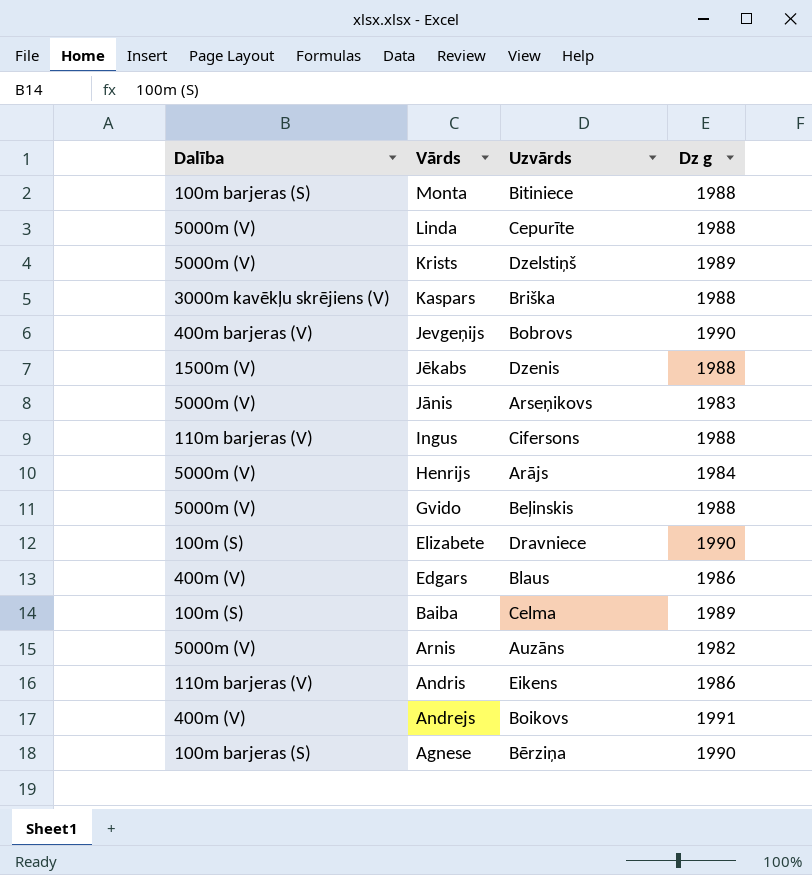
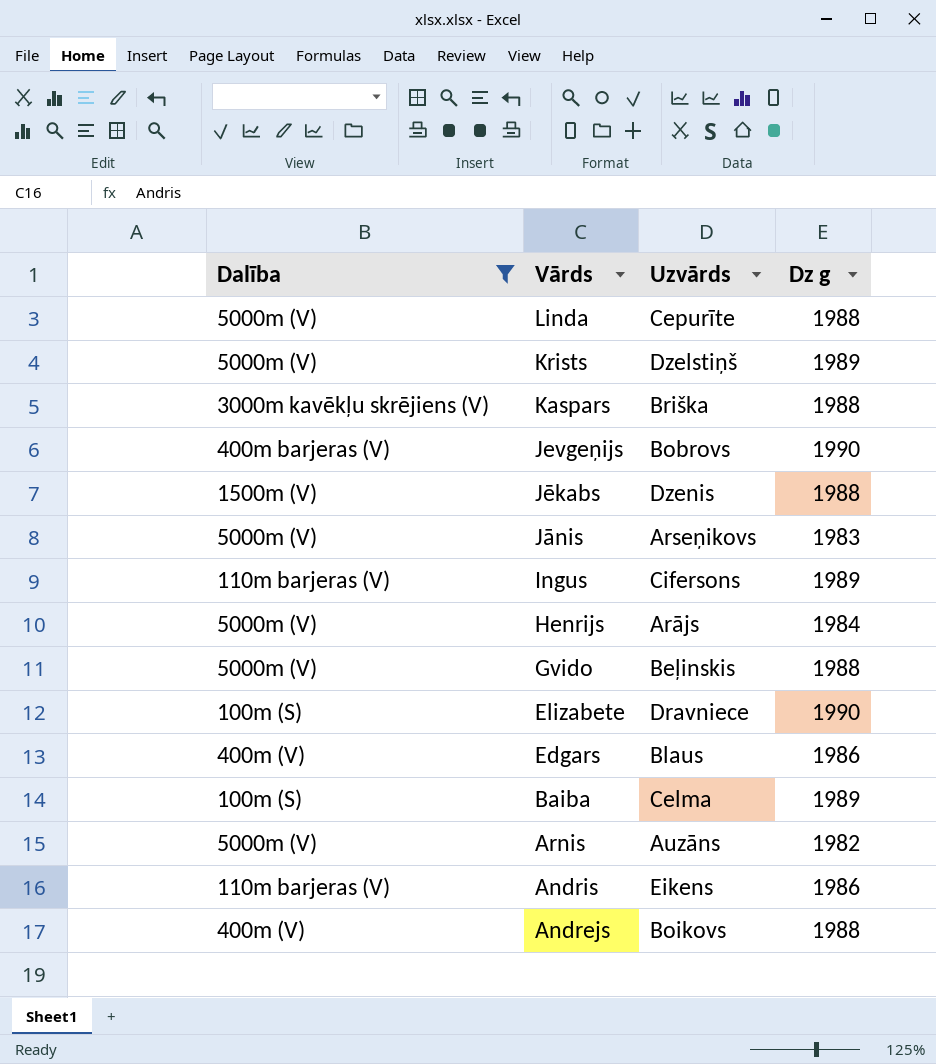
filter: none -> Dalība != 100m barjeras (S)
Ingus | Dz g: 1988 -> 1989
Andrejs | Dz g: 1991 -> 1988

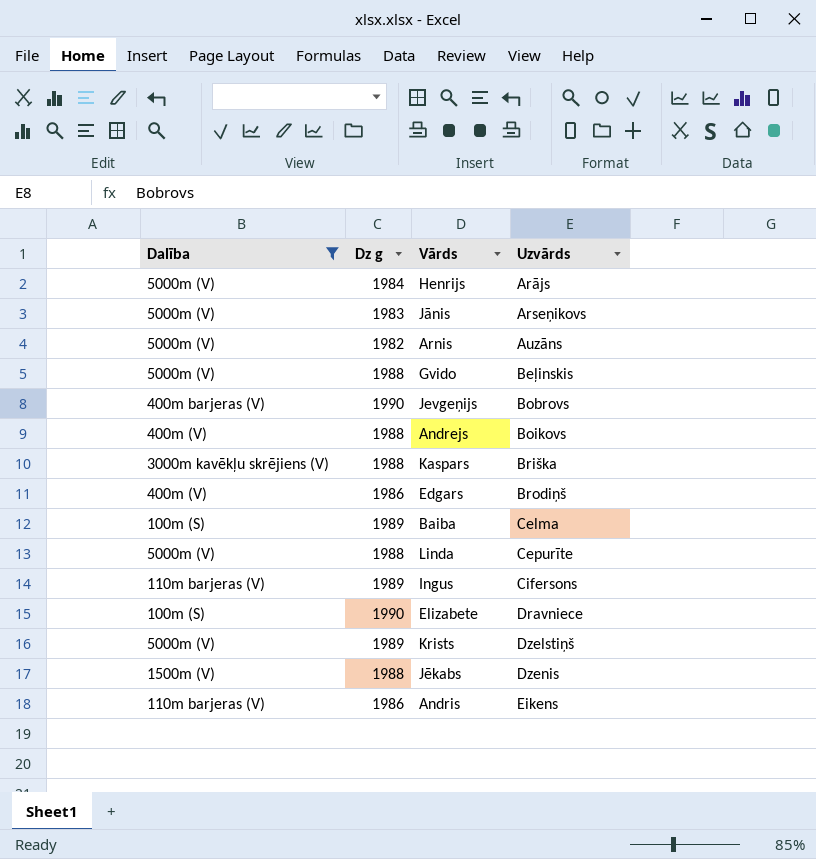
row order: Vārds descending -> Uzvārds ascending
column Dz g | position: 4 -> 2
Edgars | Uzvārds: Blaus -> Brodiņš

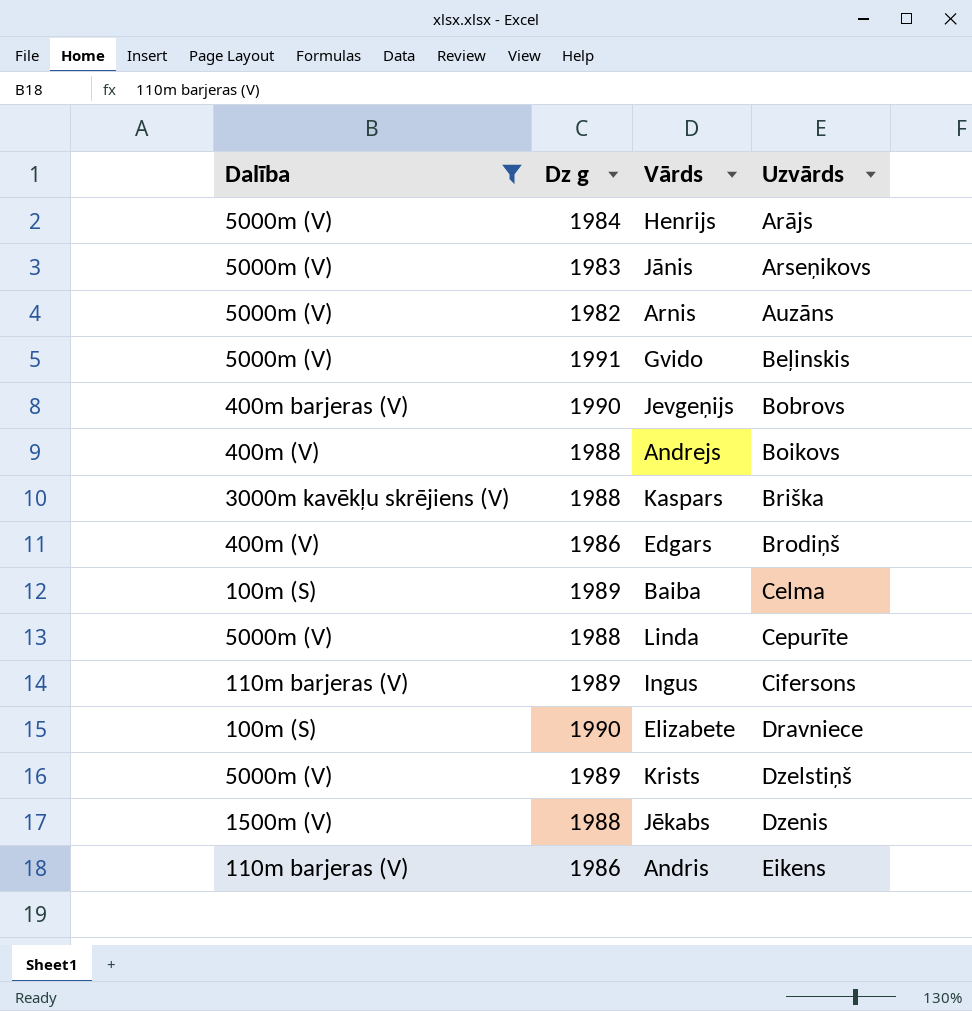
Gvido | Dz g: 1988 -> 1991

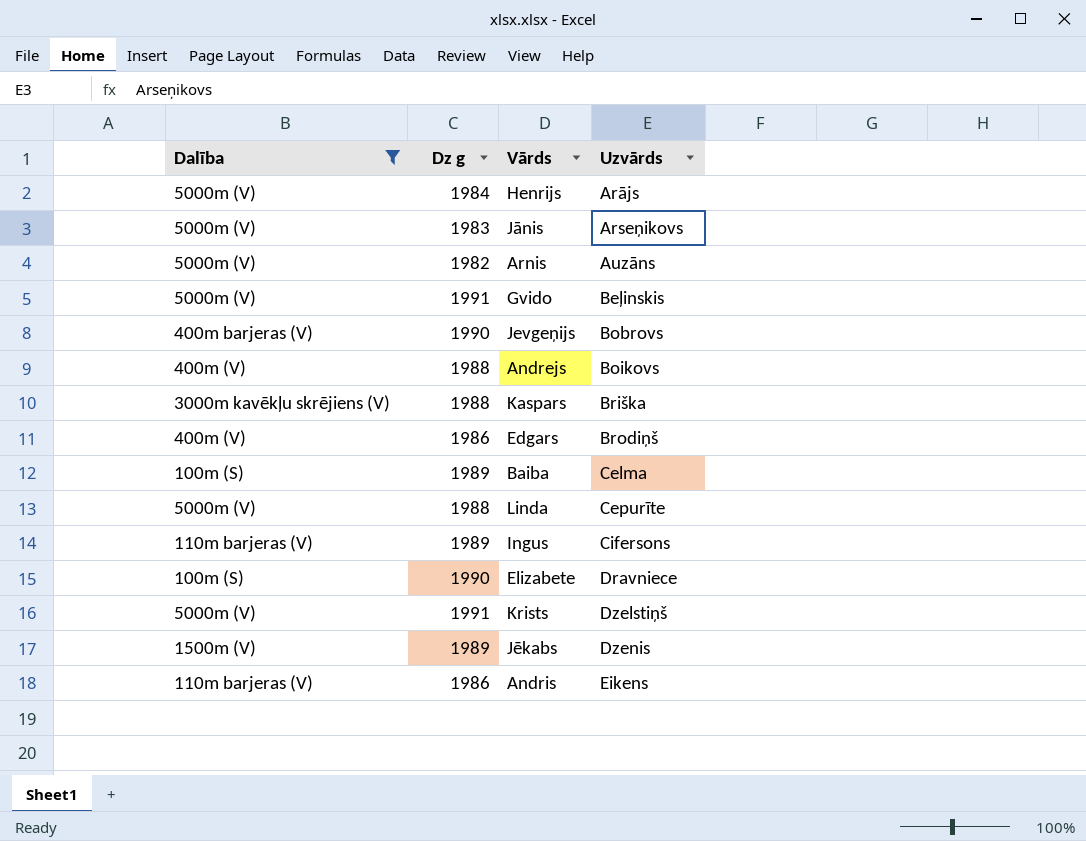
Krists | Dz g: 1989 -> 1991
Jēkabs | Dz g: 1988 -> 1989

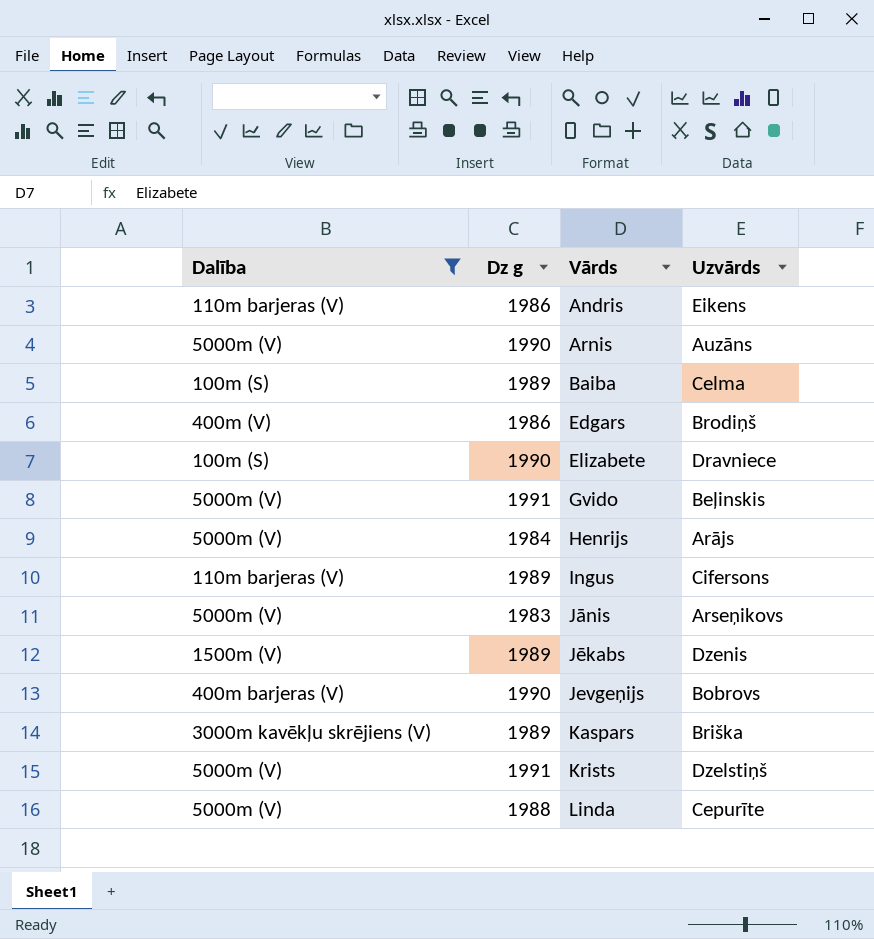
row order: Uzvārds ascending -> Vārds ascending
row Andrejs: 400m (V) | 1988 | Boikovs -> none
Arnis | Dz g: 1982 -> 1990
Kaspars | Dz g: 1988 -> 1989

